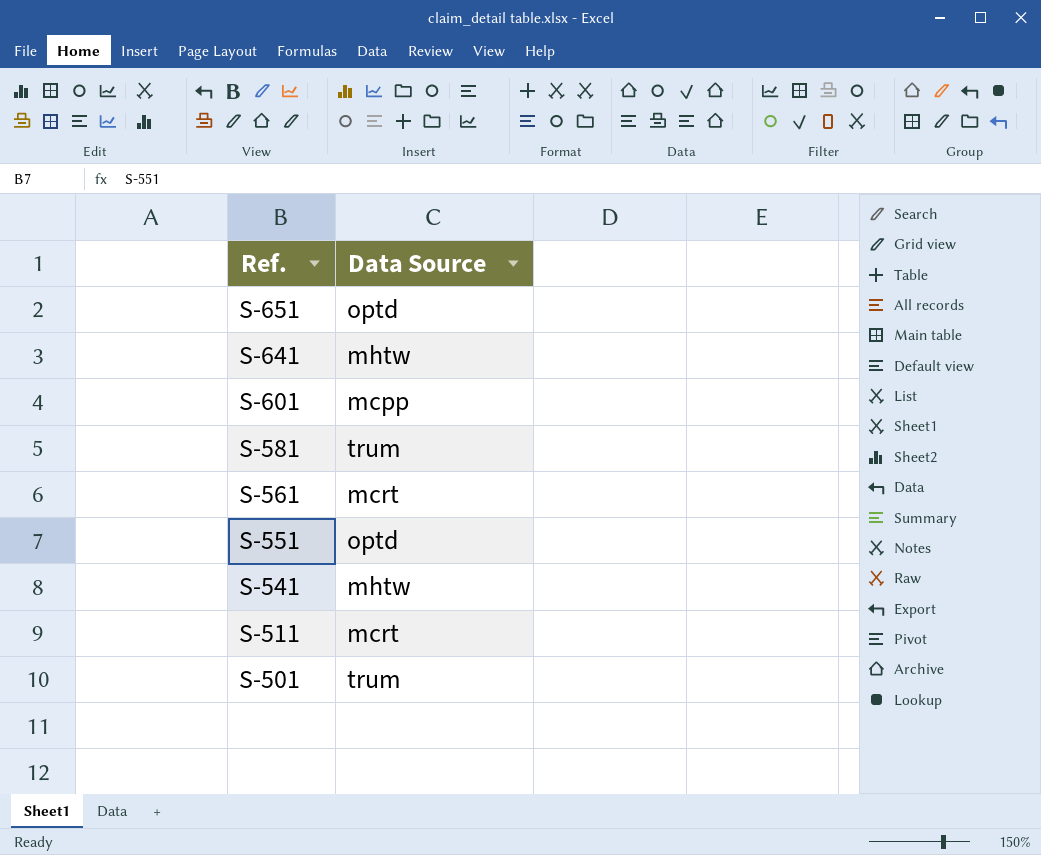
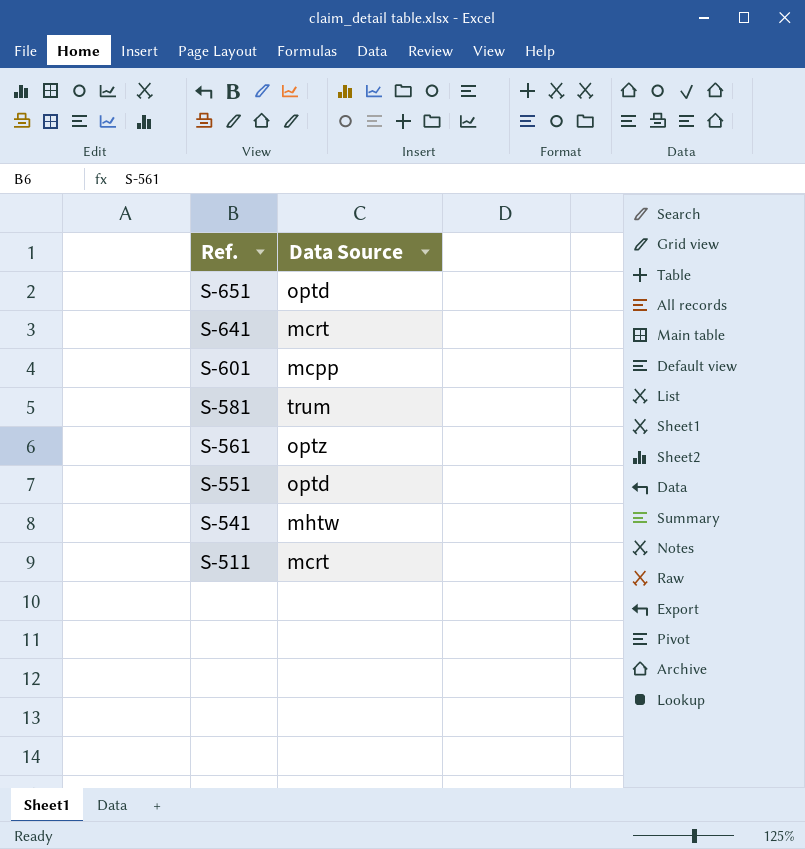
row S-501: trum -> none
S-641 | Data Source: mhtw -> mcrt
S-561 | Data Source: mcrt -> optz

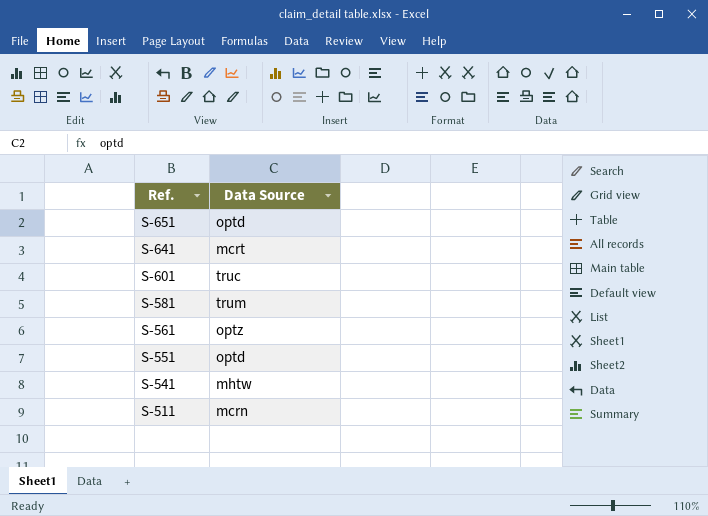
S-601 | Data Source: mcpp -> truc
S-511 | Data Source: mcrt -> mcrn

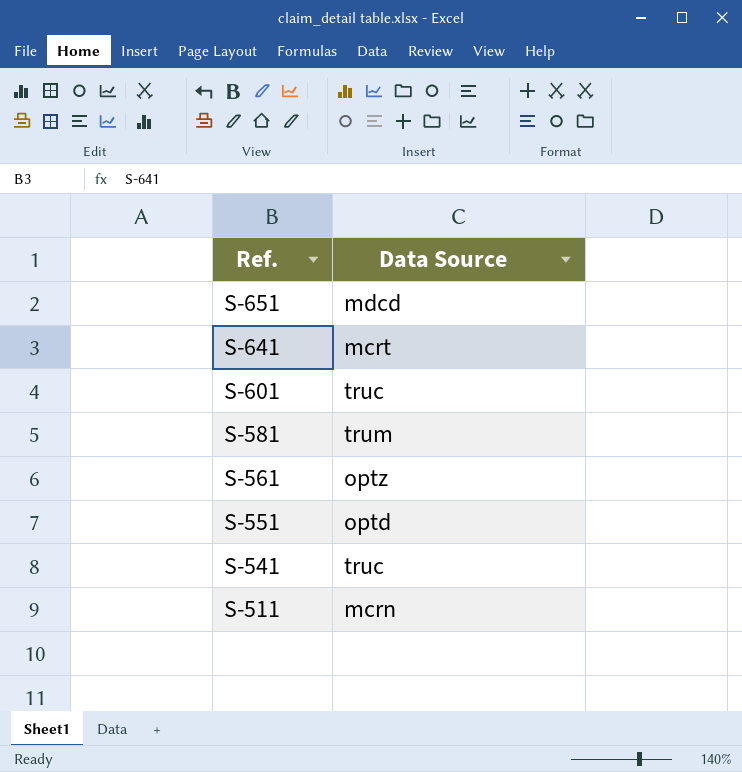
S-651 | Data Source: optd -> mdcd
S-541 | Data Source: mhtw -> truc

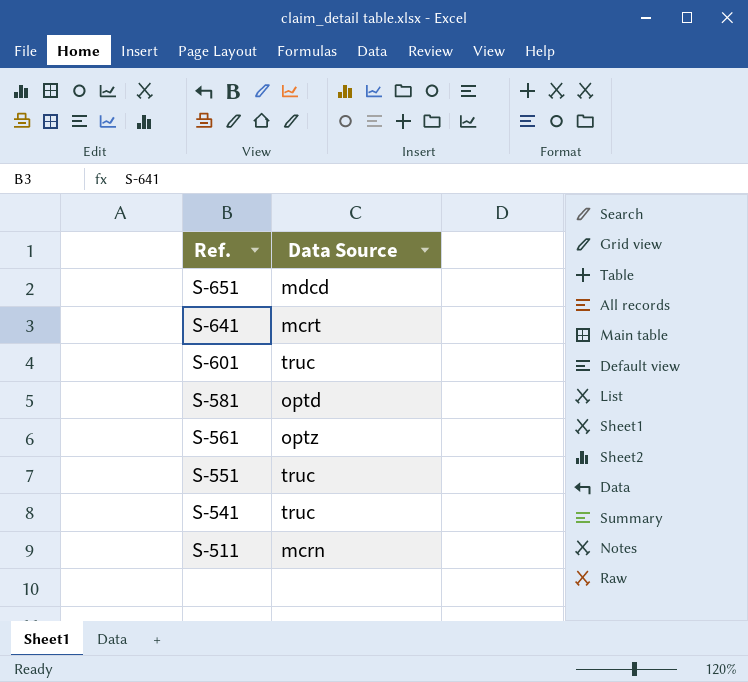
S-581 | Data Source: trum -> optd
S-551 | Data Source: optd -> truc

